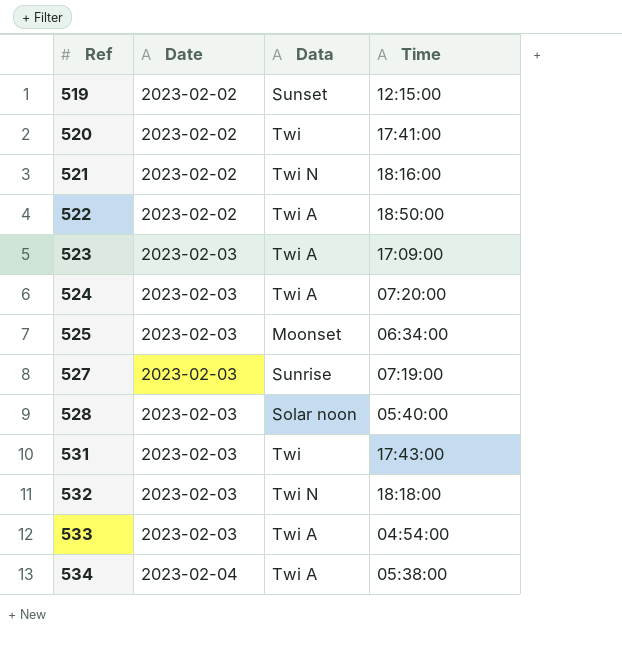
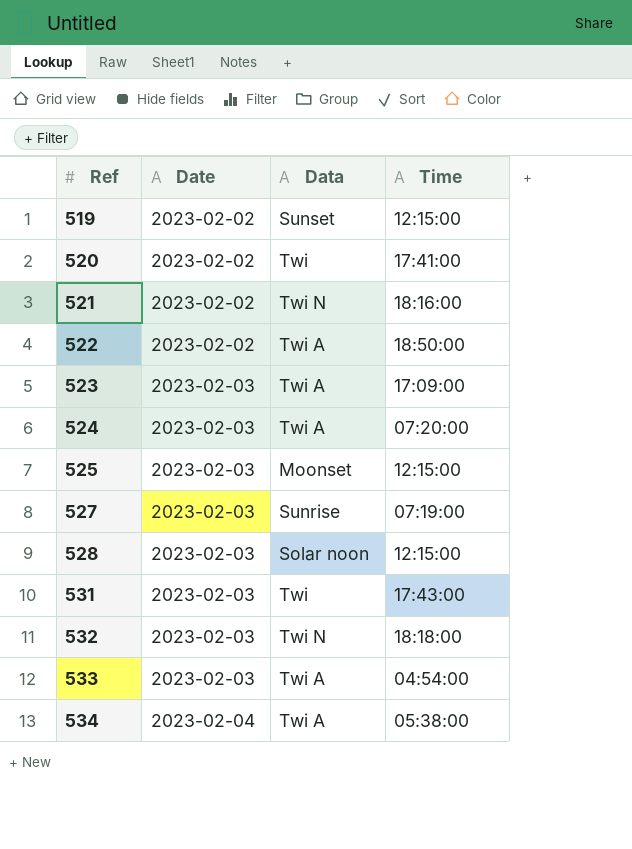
525 | Time: 06:34:00 -> 12:15:00
528 | Time: 05:40:00 -> 12:15:00

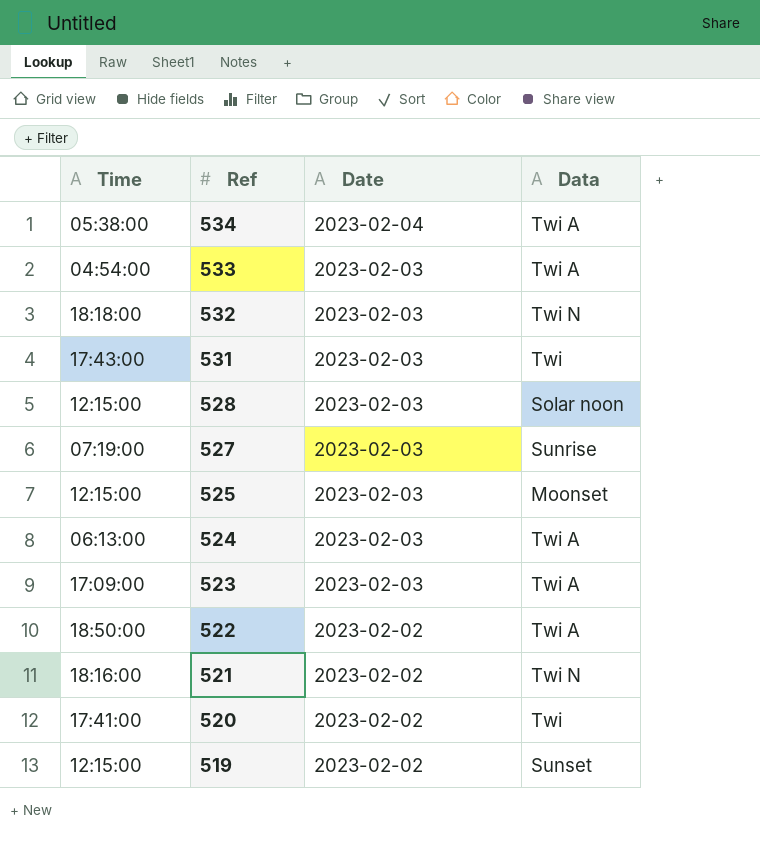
row order: Ref ascending -> Ref descending
column Time | position: 4 -> 1
524 | Time: 07:20:00 -> 06:13:00

